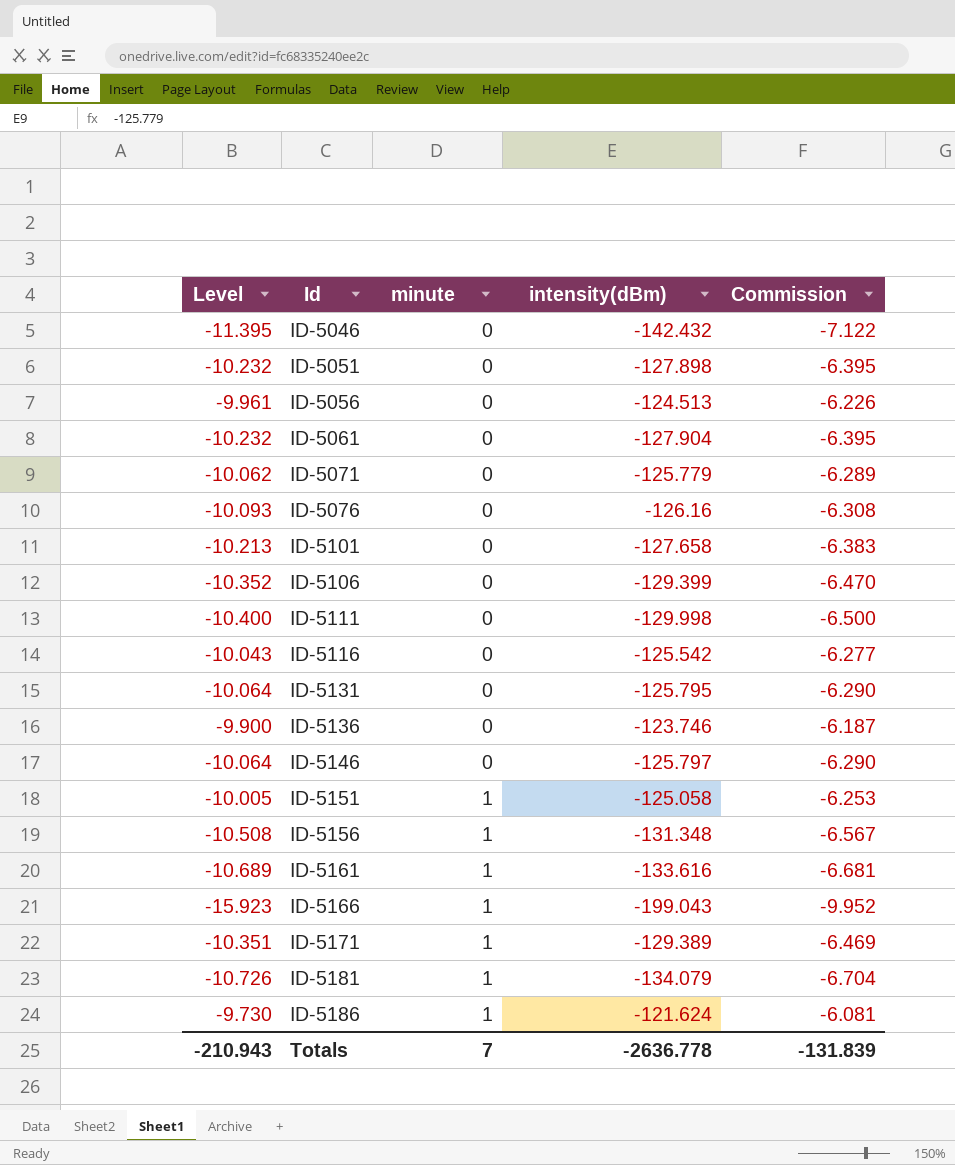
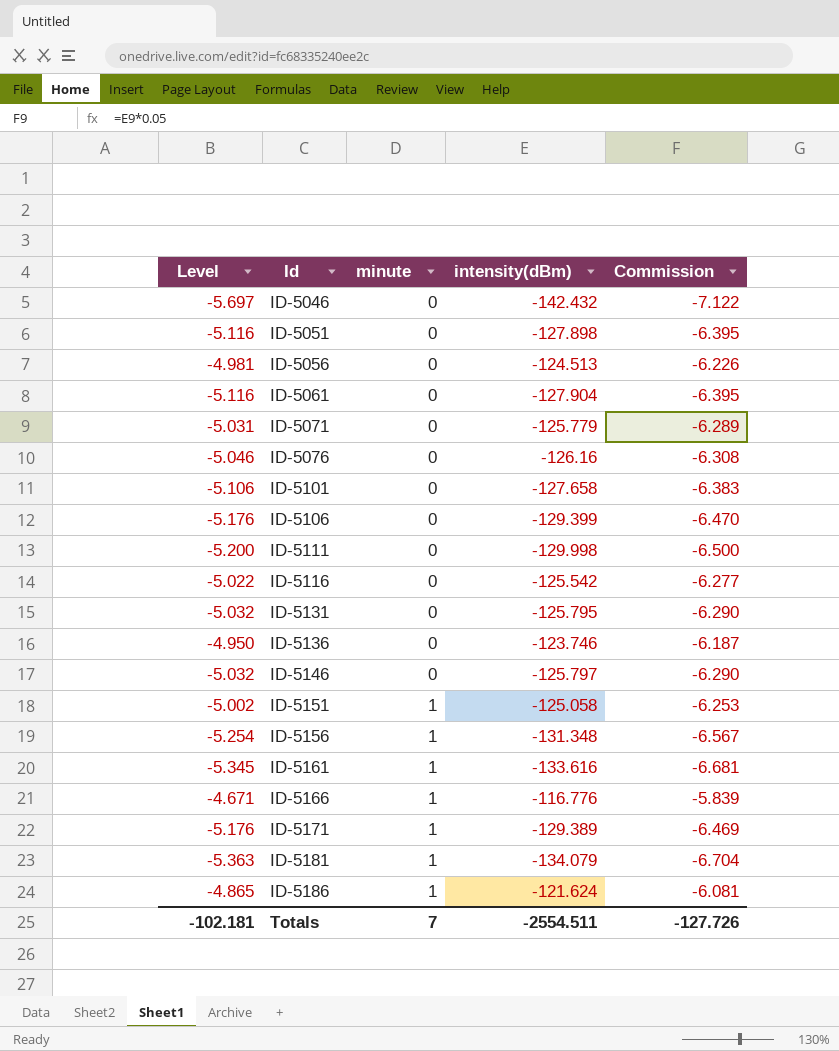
column Level | formula: [intensity(dBm)] * 0.08 -> [intensity(dBm)] * 0.04
ID-5166 | intensity(dBm): -199.043 -> -116.776
ID-5166 | Commission: -9.952 -> -5.839
Totals | Level: -210.943 -> -102.181
Totals | intensity(dBm): -2636.778 -> -2554.511
Totals | Commission: -131.839 -> -127.726

